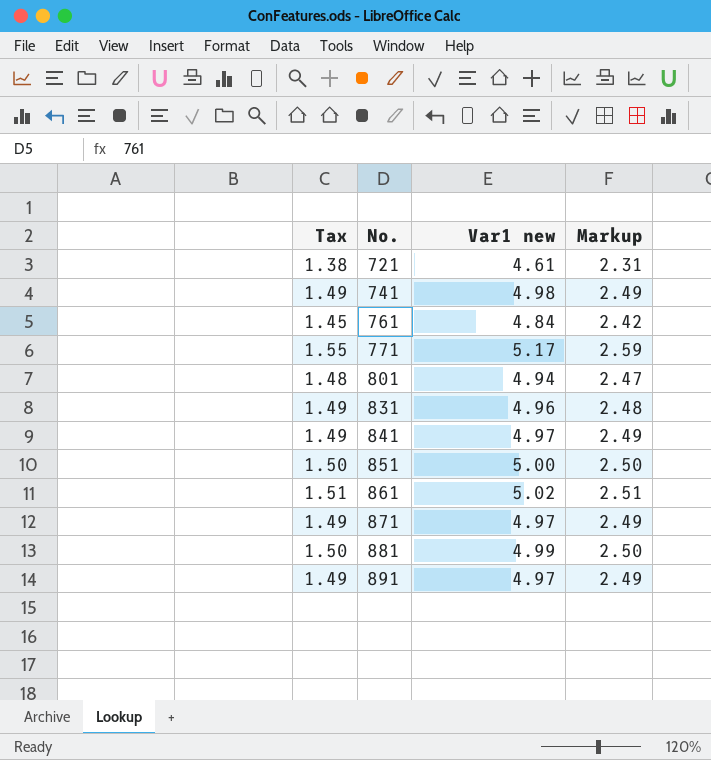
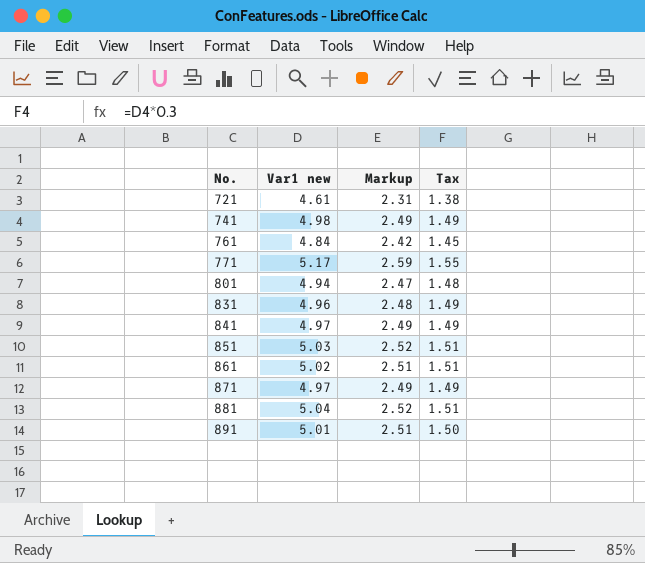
column Tax | position: 1 -> 4
851 | Var1 new: 5.00 -> 5.03
851 | Markup: 2.50 -> 2.52
851 | Tax: 1.50 -> 1.51
881 | Var1 new: 4.99 -> 5.04
881 | Markup: 2.50 -> 2.52
881 | Tax: 1.50 -> 1.51
891 | Var1 new: 4.97 -> 5.01
891 | Markup: 2.49 -> 2.51
891 | Tax: 1.49 -> 1.50

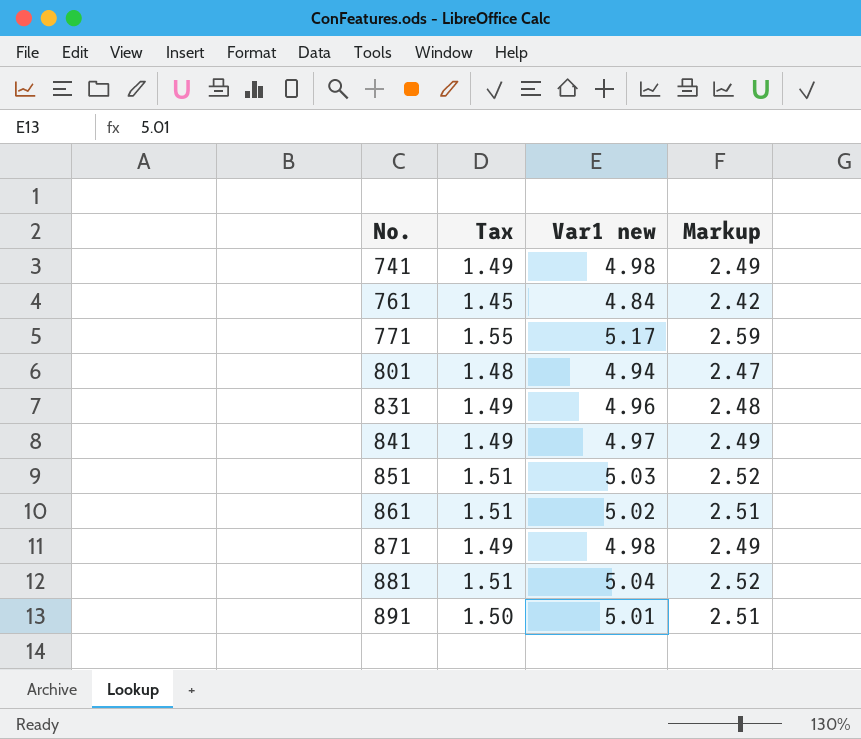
column Tax | position: 4 -> 2
row 721: 4.61 | 2.31 | 1.38 -> none
871 | Var1 new: 4.97 -> 4.98

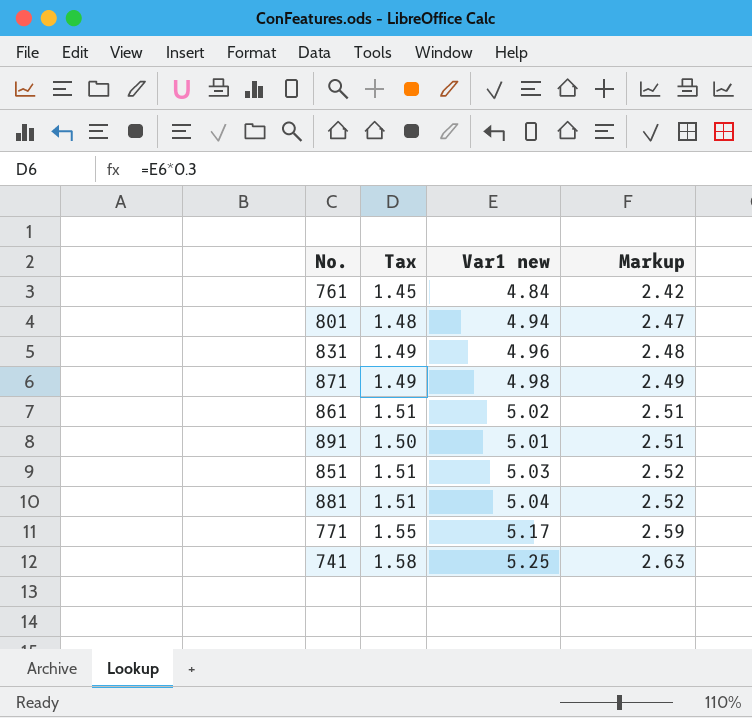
row order: No. ascending -> Markup ascending
row 841: 1.49 | 4.97 | 2.49 -> none
741 | Tax: 1.49 -> 1.58
741 | Var1 new: 4.98 -> 5.25
741 | Markup: 2.49 -> 2.63

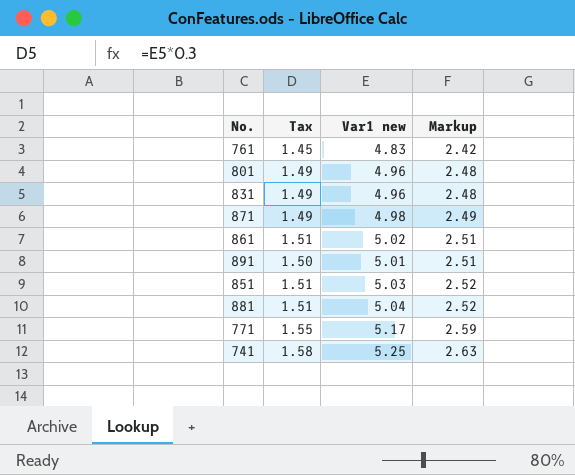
761 | Var1 new: 4.84 -> 4.83
801 | Tax: 1.48 -> 1.49
801 | Var1 new: 4.94 -> 4.96
801 | Markup: 2.47 -> 2.48

